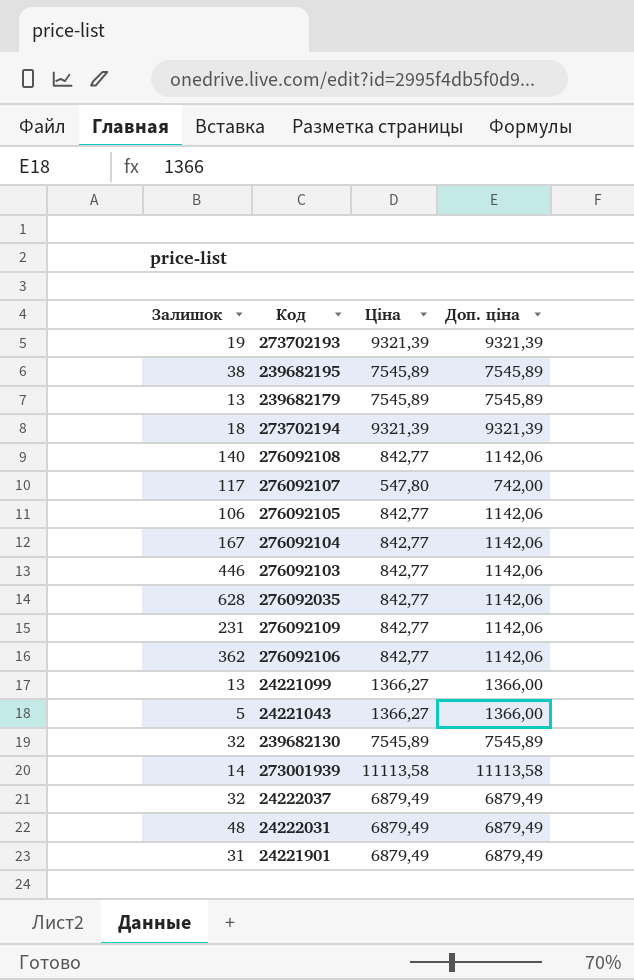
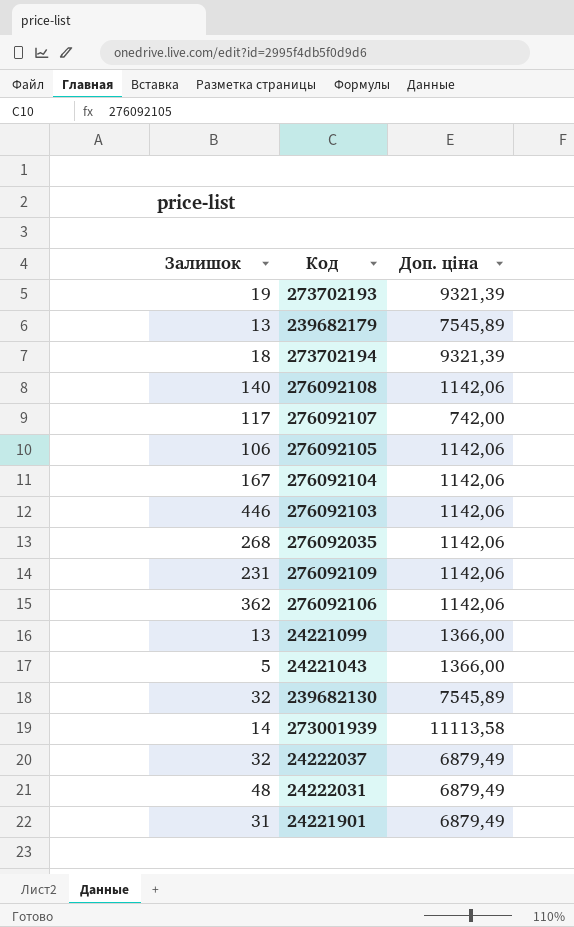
column Ціна | position: 3 -> none
row 239682195: 38 | 7545,89 | 7545,89 -> none
276092035 | Залишок: 628 -> 268

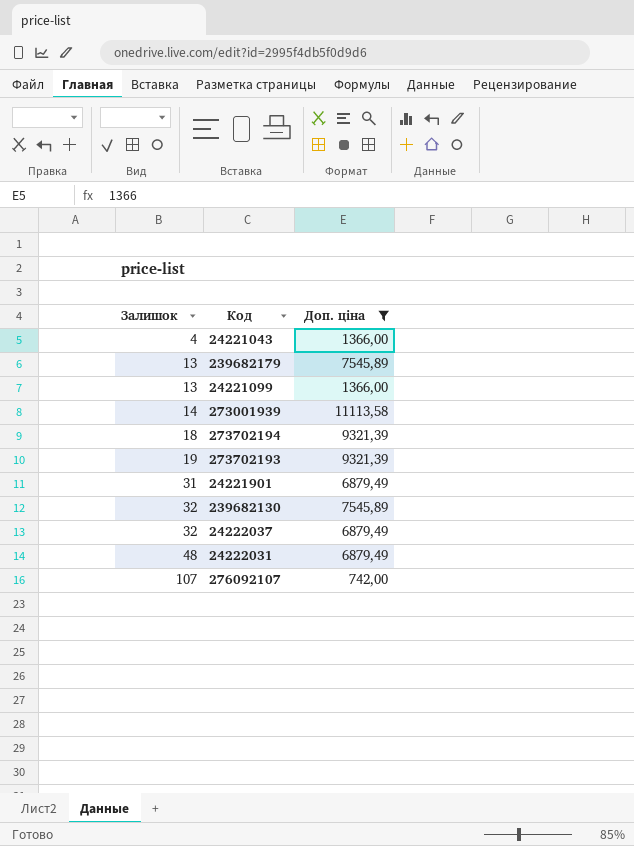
filter: none -> Доп. ціна != 1142,06
row order: none -> Залишок ascending
24221043 | Залишок: 5 -> 4
276092107 | Залишок: 117 -> 107

